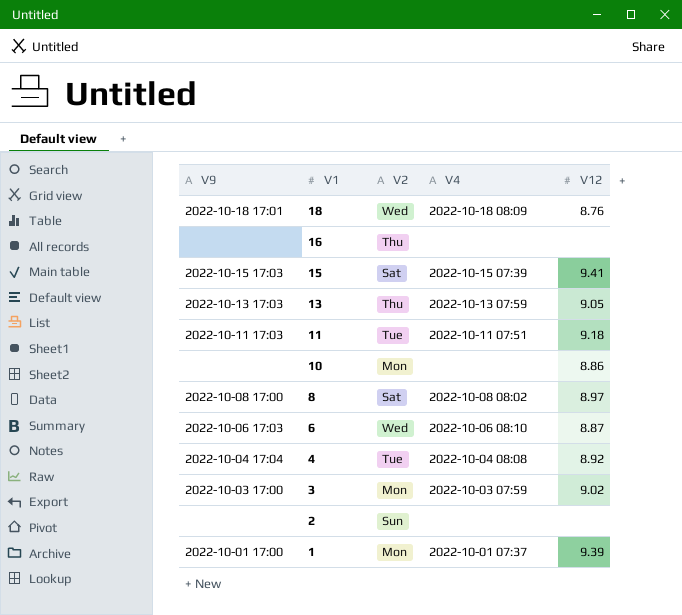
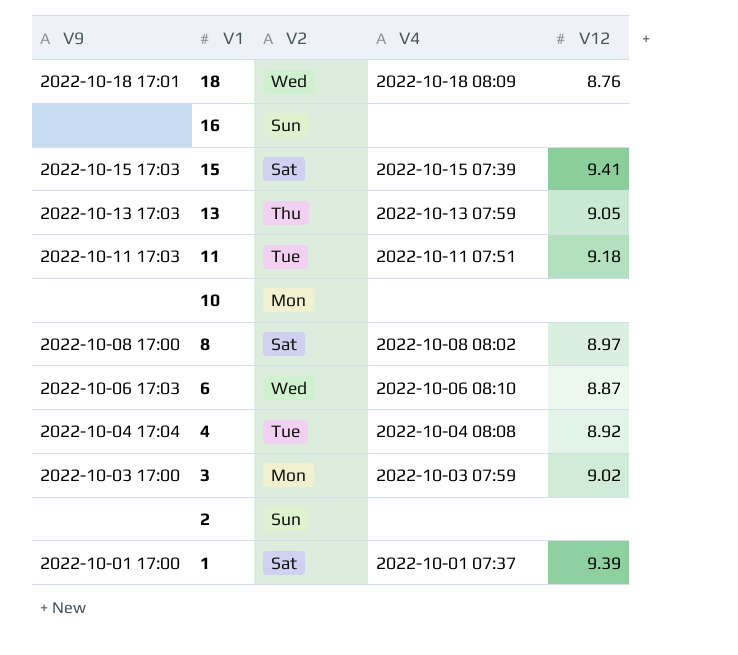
16 | V2: Thu -> Sun
10 | V12: 8.86 -> none
1 | V2: Mon -> Sat

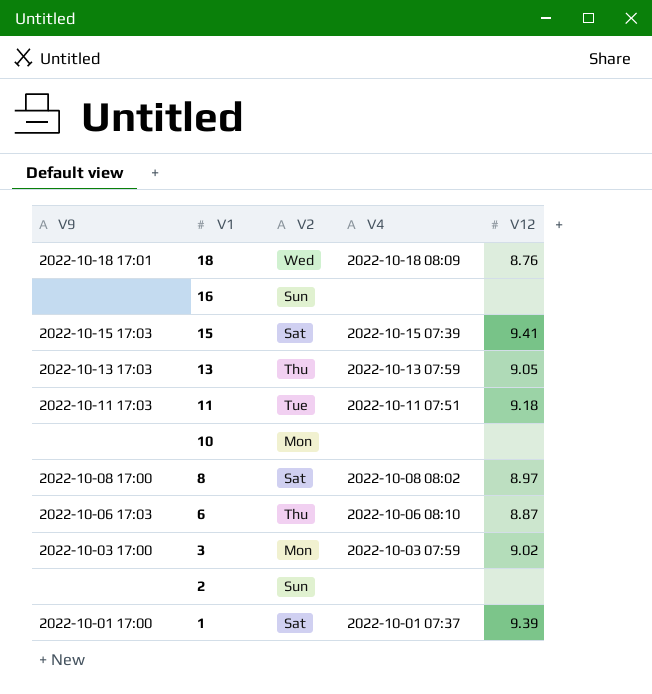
row 4: 2022-10-04 17:04 | Tue | 2022-10-04 08:08 | 8.92 -> none
6 | V2: Wed -> Thu

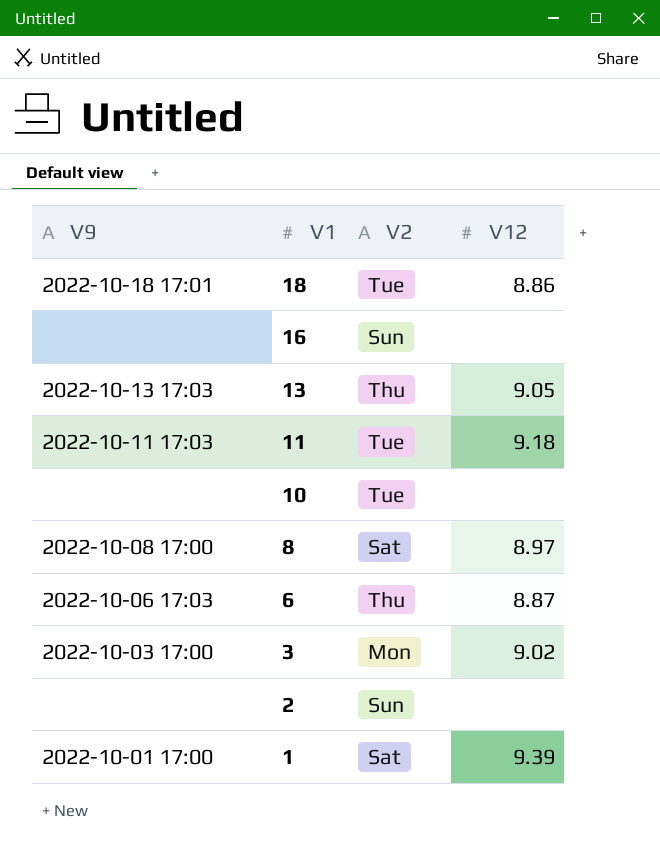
column V4 | position: 4 -> none
row 15: 2022-10-15 17:03 | Sat | 2022-10-15 07:39 | 9.41 -> none
18 | V2: Wed -> Tue
18 | V12: 8.76 -> 8.86
10 | V2: Mon -> Tue

